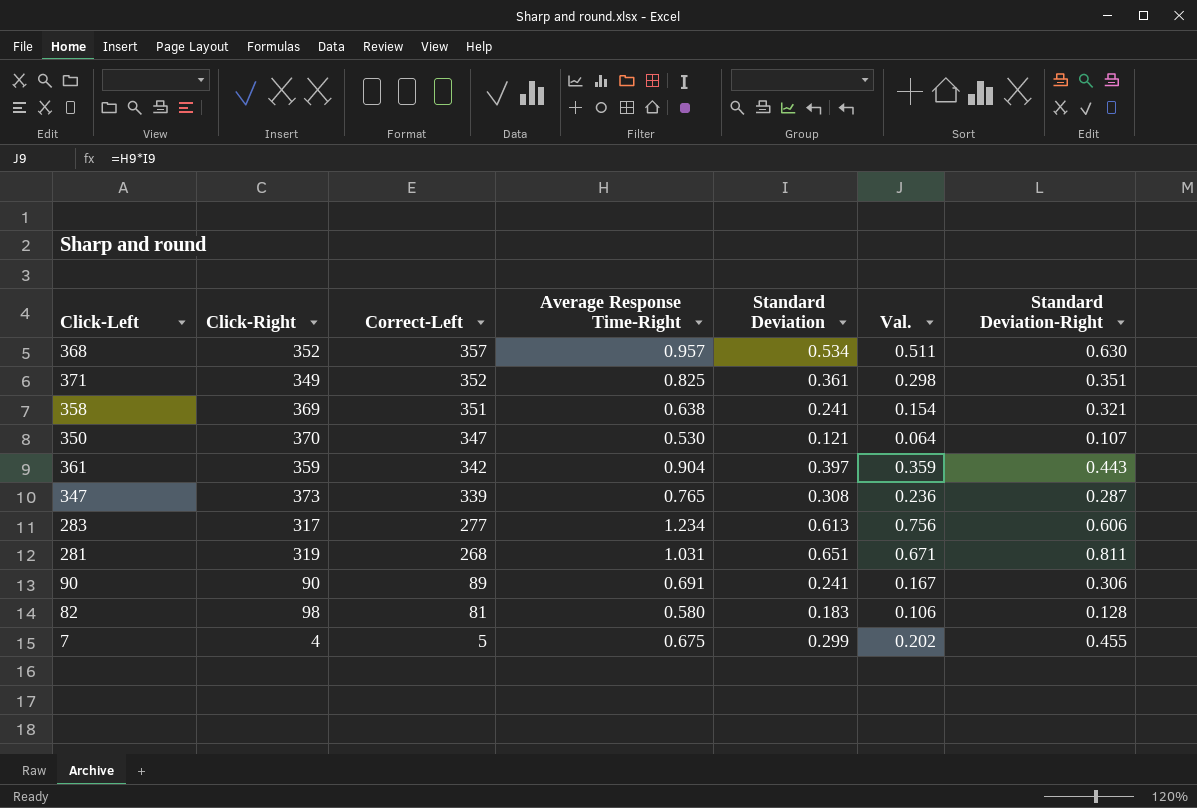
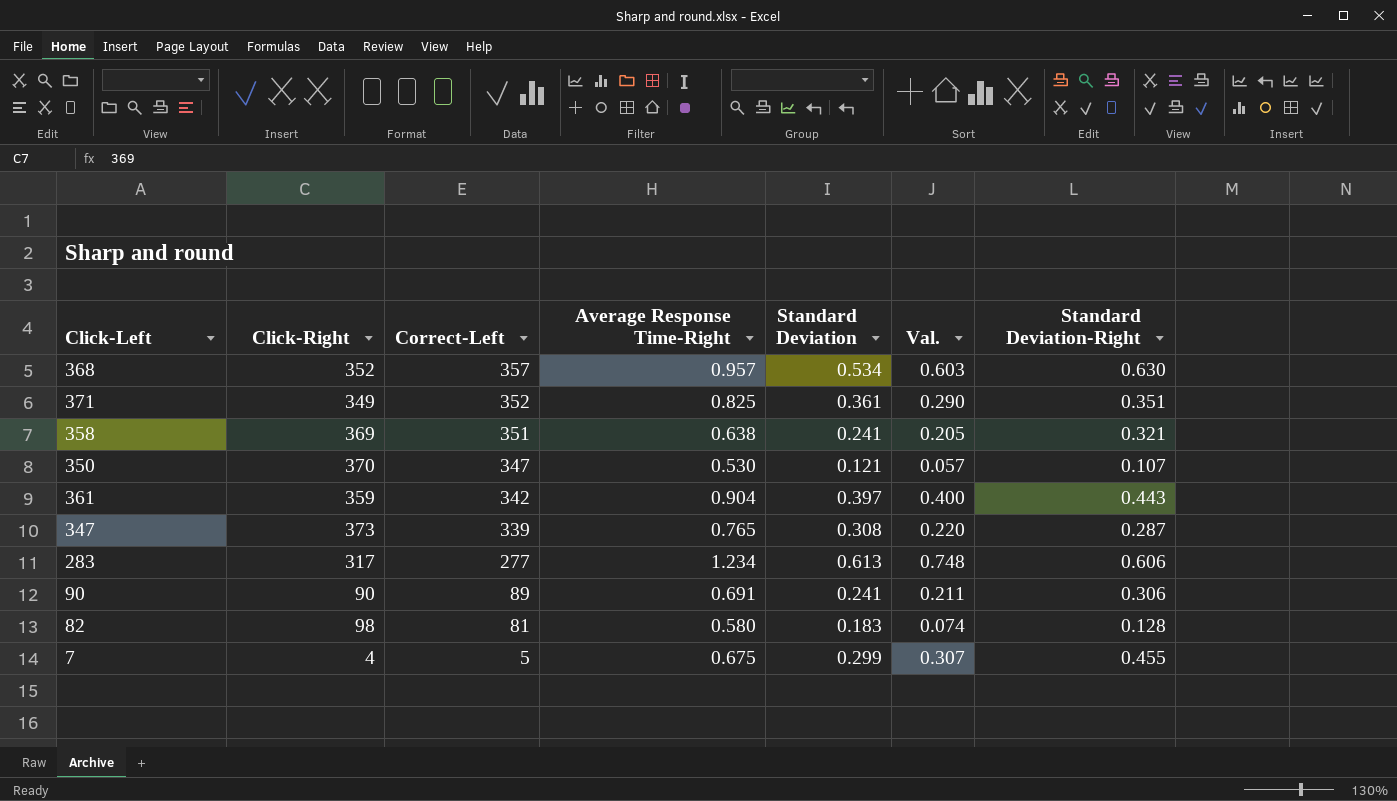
column Val. | formula: [Average Response Time-Right] * [Standard Deviation] -> [Average Response Time-Right] * [Standard Deviation-Right]
row 281: 319 | 268 | 1.031 | 0.651 | 0.671 | 0.811 -> none

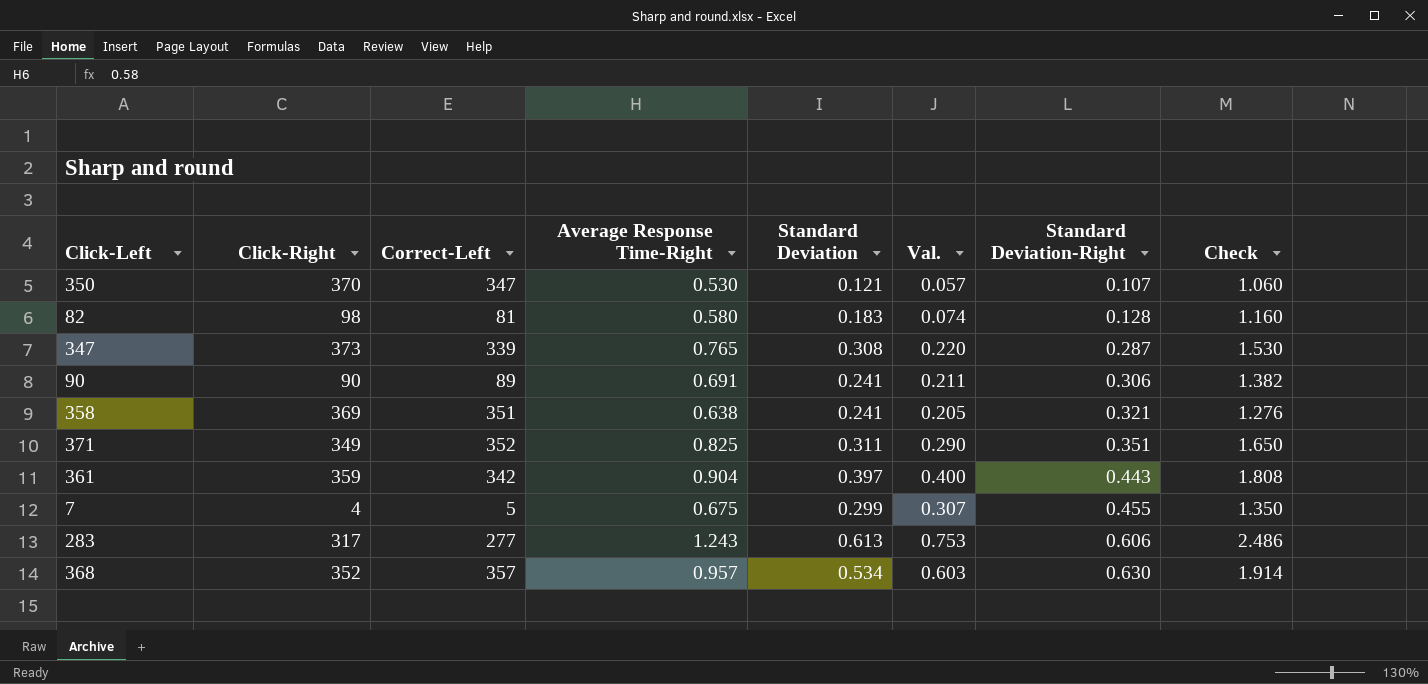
row order: Correct-Left descending -> Standard Deviation-Right ascending
column Check | formula: none -> [Average Response Time-Right] * 2
371 | Standard Deviation: 0.361 -> 0.311
283 | Average Response Time-Right: 1.234 -> 1.243
283 | Val.: 0.748 -> 0.753

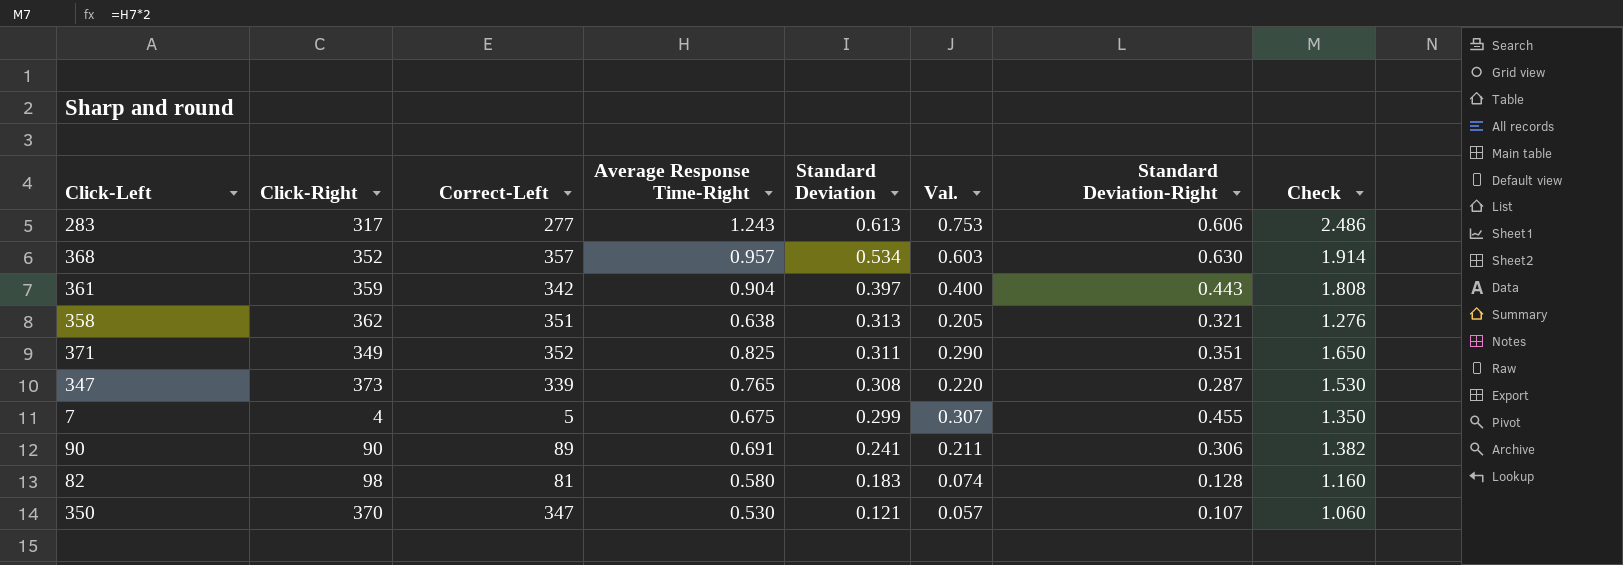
row order: Standard Deviation-Right ascending -> Standard Deviation descending
358 | Click-Right: 369 -> 362
358 | Standard Deviation: 0.241 -> 0.313

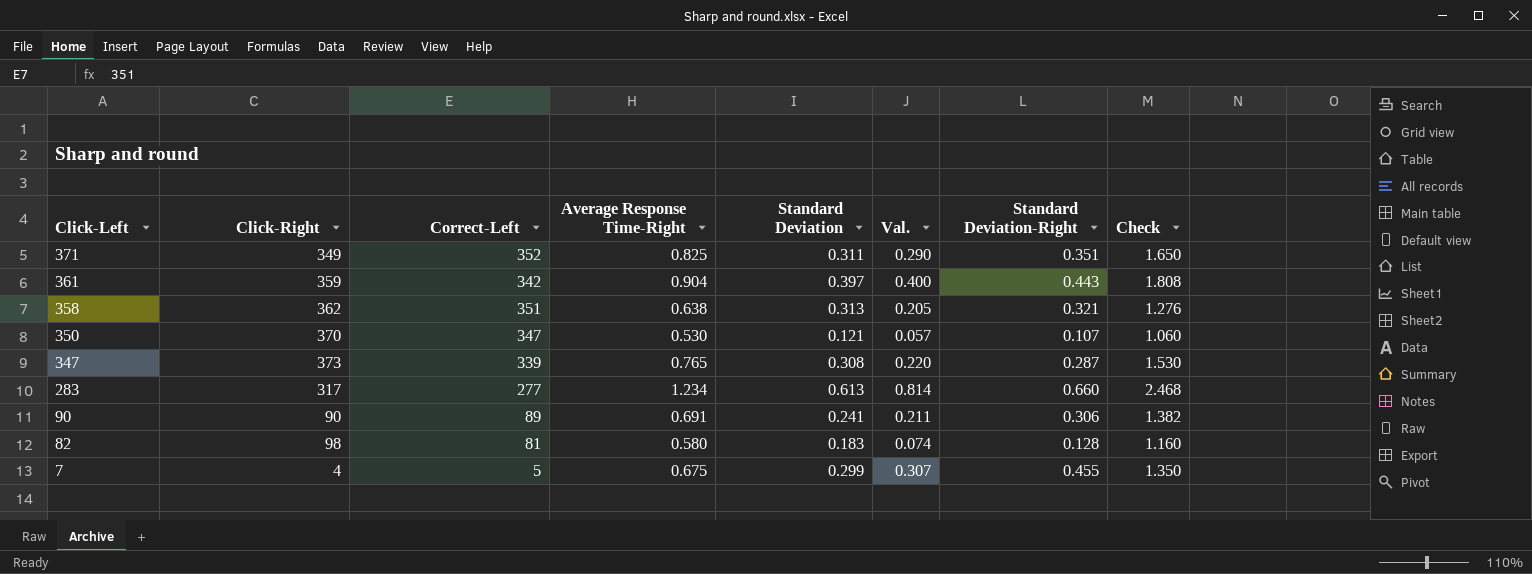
row order: Standard Deviation descending -> Click-Left descending
row 368: 352 | 357 | 0.957 | 0.534 | 0.603 | 0.630 | 1.914 -> none
283 | Average Response Time-Right: 1.243 -> 1.234
283 | Val.: 0.753 -> 0.814
283 | Standard Deviation-Right: 0.606 -> 0.660
283 | Check: 2.486 -> 2.468

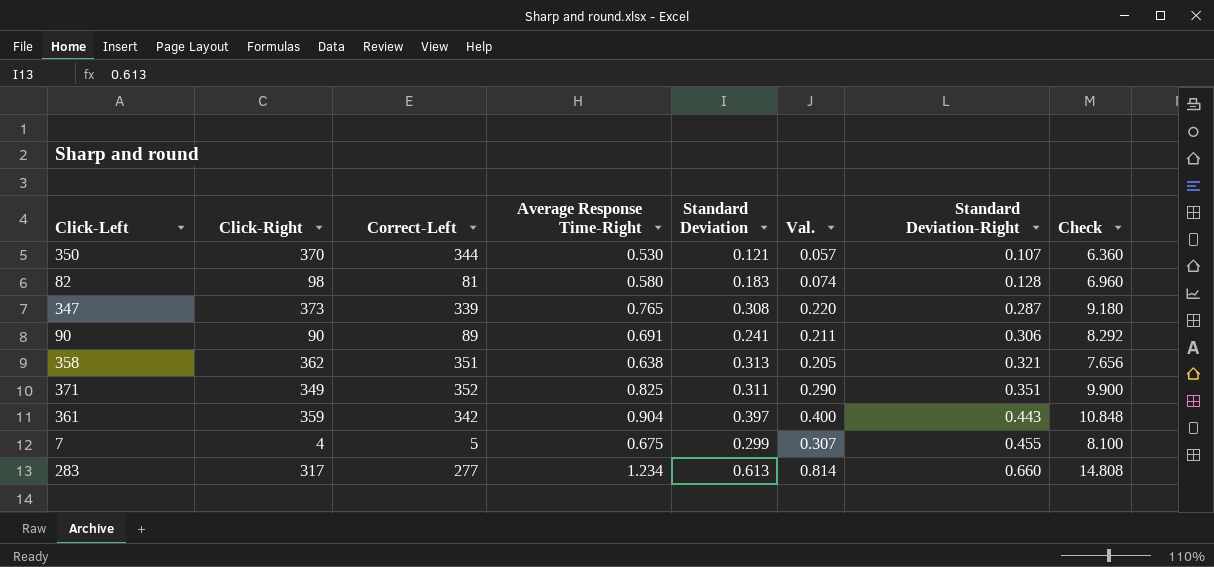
row order: Click-Left descending -> Standard Deviation-Right ascending
column Check | formula: [Average Response Time-Right] * 2 -> [Average Response Time-Right] * 12
350 | Correct-Left: 347 -> 344

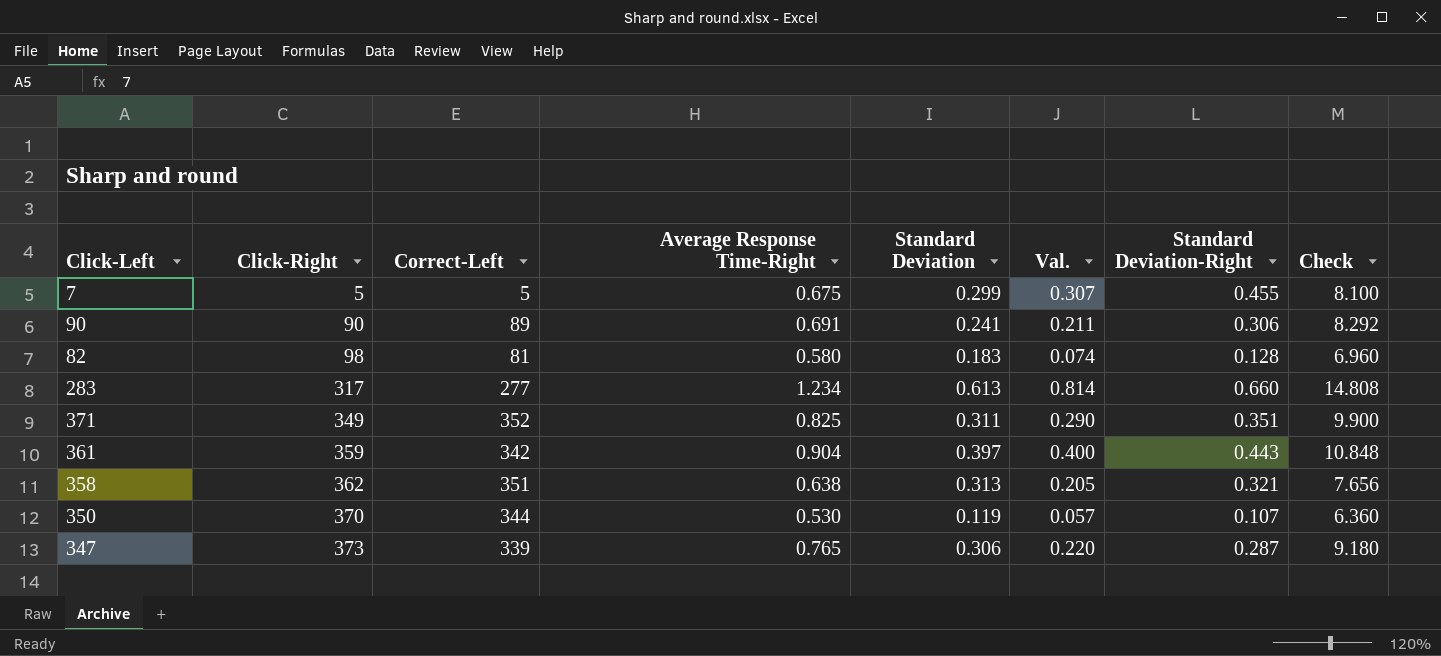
row order: Standard Deviation-Right ascending -> Click-Right ascending
7 | Click-Right: 4 -> 5
350 | Standard Deviation: 0.121 -> 0.119
347 | Standard Deviation: 0.308 -> 0.306

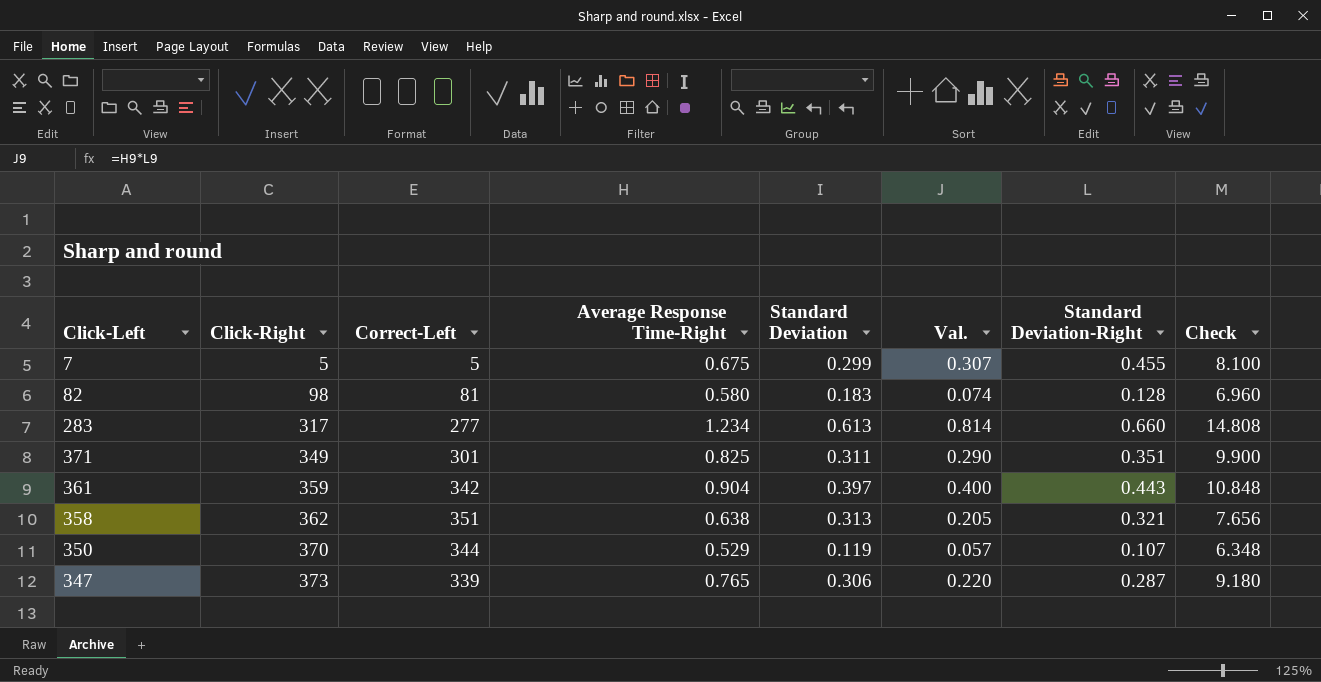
row 90: 90 | 89 | 0.691 | 0.241 | 0.211 | 0.306 | 8.292 -> none
371 | Correct-Left: 352 -> 301
350 | Average Response Time-Right: 0.530 -> 0.529
350 | Check: 6.360 -> 6.348

